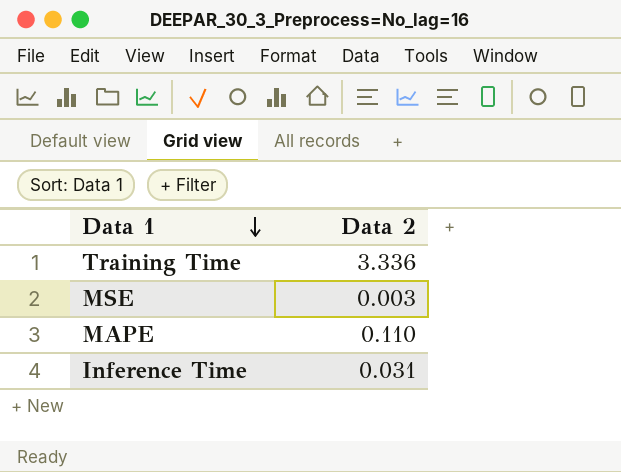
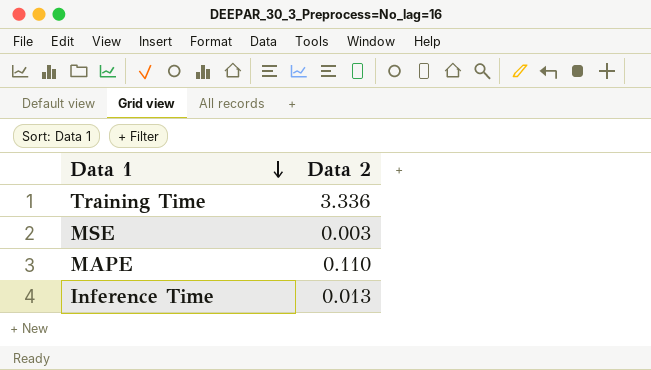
Inference Time | Data 2: 0.031 -> 0.013

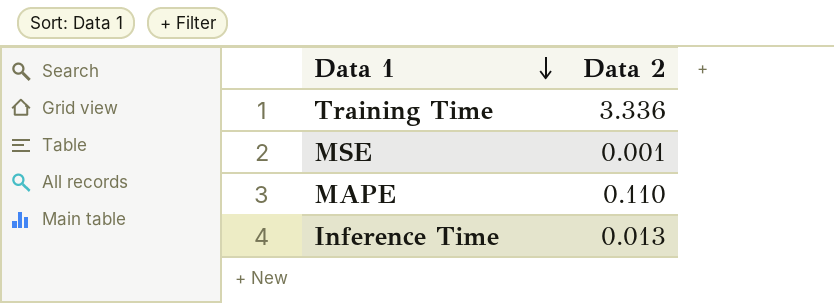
MSE | Data 2: 0.003 -> 0.001

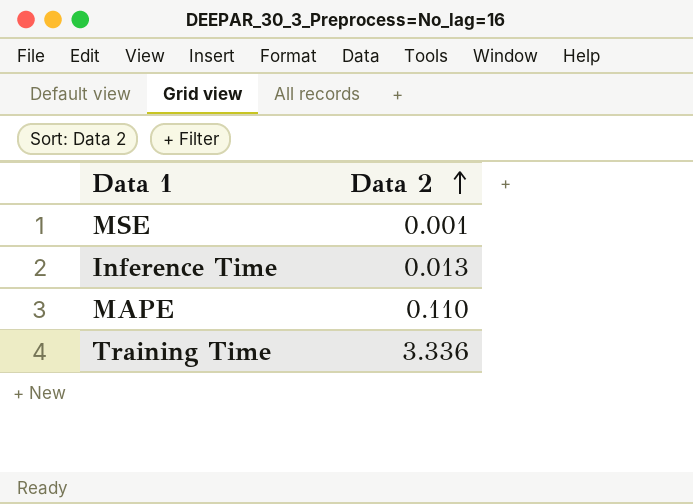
row order: Data 1 descending -> Data 2 ascending

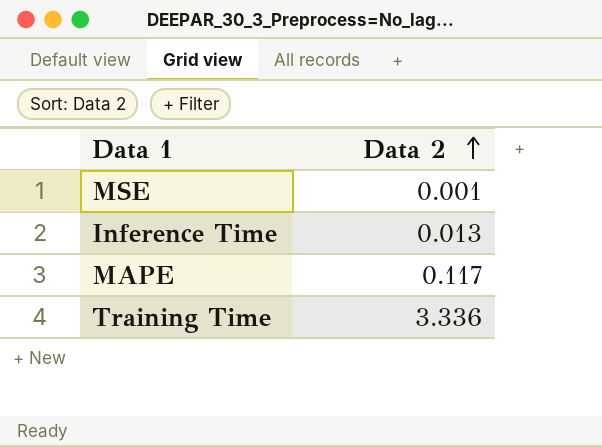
MAPE | Data 2: 0.110 -> 0.117

